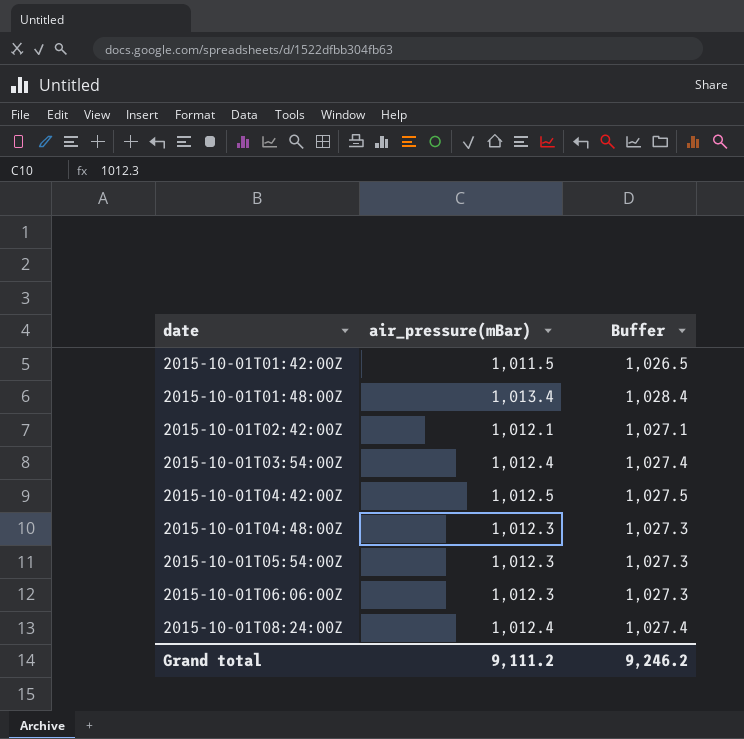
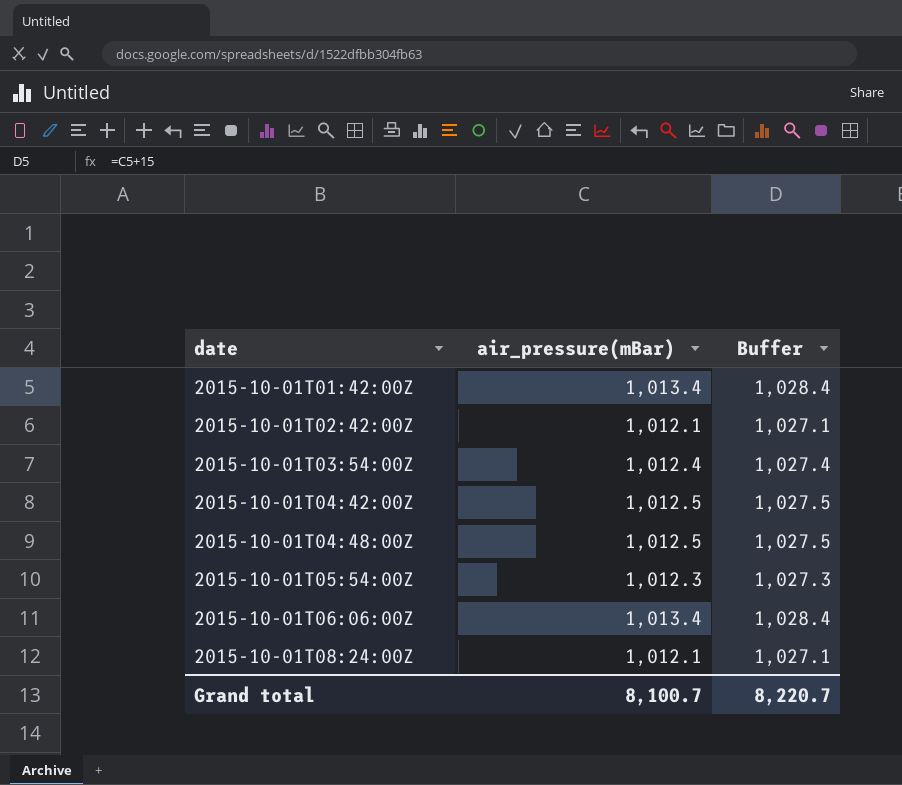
row 2015-10-01T01:48:00Z: 1,013.4 | 1,028.4 -> none
2015-10-01T01:42:00Z | air_pressure(mBar): 1,011.5 -> 1,013.4
2015-10-01T01:42:00Z | Buffer: 1,026.5 -> 1,028.4
2015-10-01T04:48:00Z | air_pressure(mBar): 1,012.3 -> 1,012.5
2015-10-01T04:48:00Z | Buffer: 1,027.3 -> 1,027.5
2015-10-01T06:06:00Z | air_pressure(mBar): 1,012.3 -> 1,013.4
2015-10-01T06:06:00Z | Buffer: 1,027.3 -> 1,028.4
2015-10-01T08:24:00Z | air_pressure(mBar): 1,012.4 -> 1,012.1
2015-10-01T08:24:00Z | Buffer: 1,027.4 -> 1,027.1
Grand total | air_pressure(mBar): 9,111.2 -> 8,100.7
Grand total | Buffer: 9,246.2 -> 8,220.7

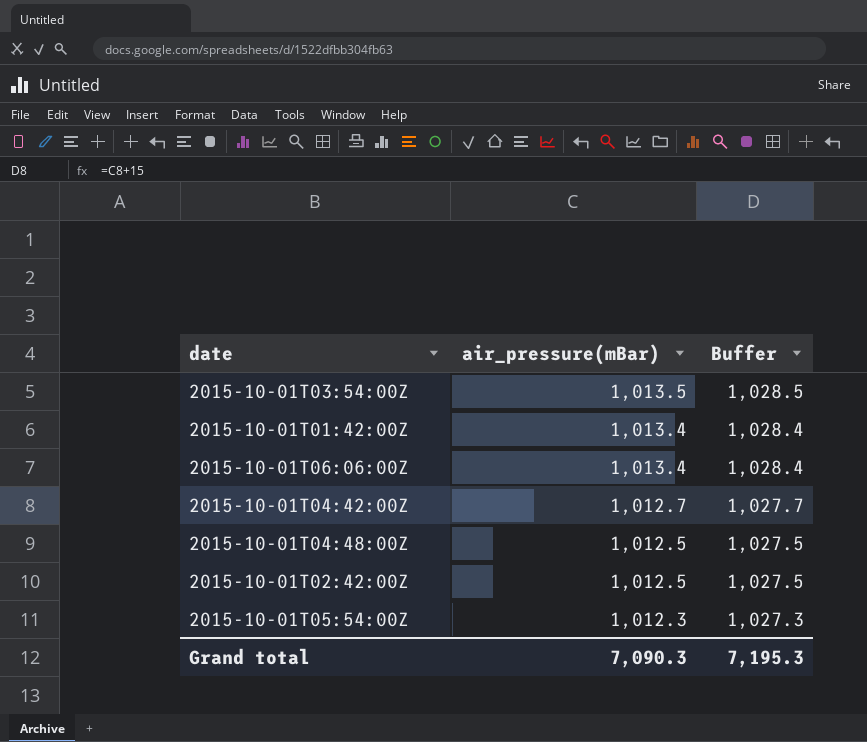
row order: date ascending -> air_pressure(mBar) descending
row 2015-10-01T08:24:00Z: 1,012.1 | 1,027.1 -> none
2015-10-01T03:54:00Z | air_pressure(mBar): 1,012.4 -> 1,013.5
2015-10-01T03:54:00Z | Buffer: 1,027.4 -> 1,028.5
2015-10-01T04:42:00Z | air_pressure(mBar): 1,012.5 -> 1,012.7
2015-10-01T04:42:00Z | Buffer: 1,027.5 -> 1,027.7
2015-10-01T02:42:00Z | air_pressure(mBar): 1,012.1 -> 1,012.5
2015-10-01T02:42:00Z | Buffer: 1,027.1 -> 1,027.5
Grand total | air_pressure(mBar): 8,100.7 -> 7,090.3
Grand total | Buffer: 8,220.7 -> 7,195.3

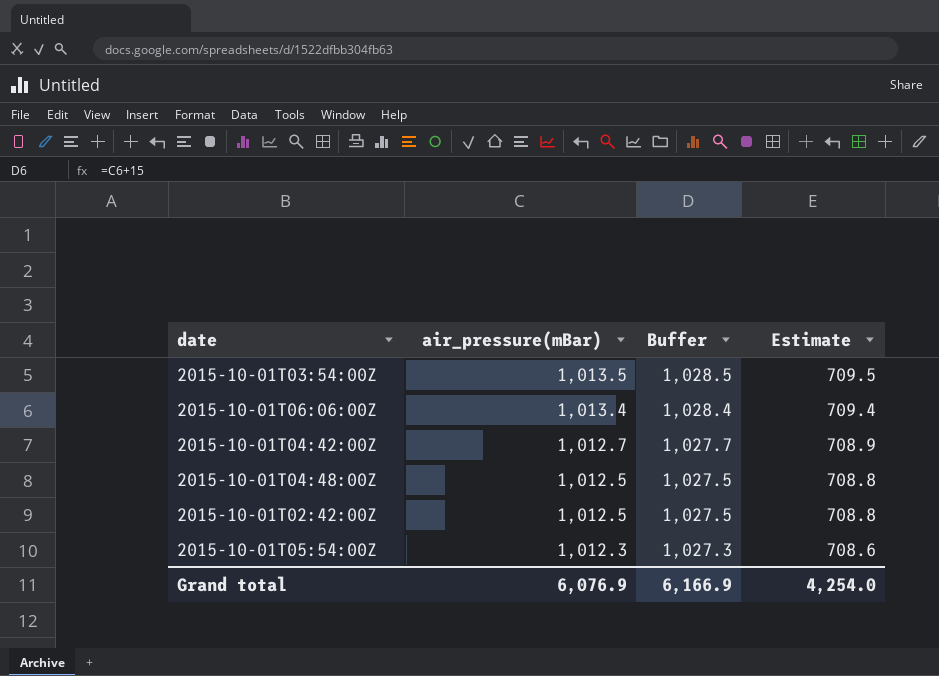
column Estimate | formula: none -> [air_pressure(mBar)] * 0.7
row 2015-10-01T01:42:00Z: 1,013.4 | 1,028.4 -> none
Grand total | air_pressure(mBar): 7,090.3 -> 6,076.9
Grand total | Buffer: 7,195.3 -> 6,166.9

